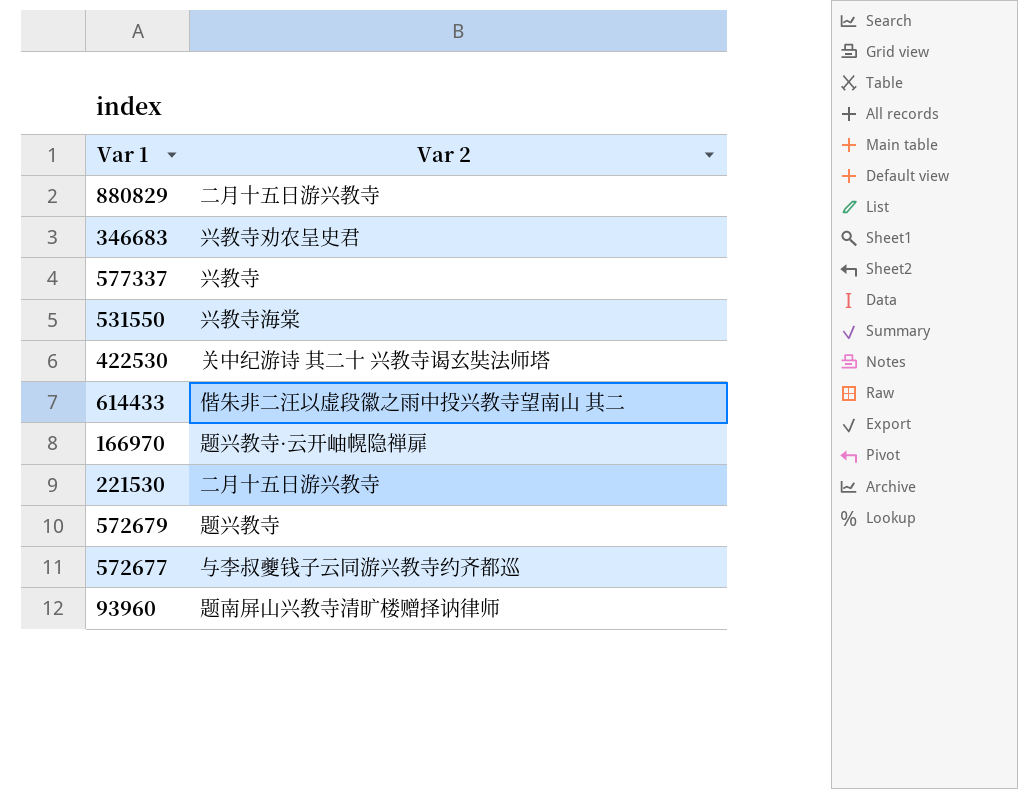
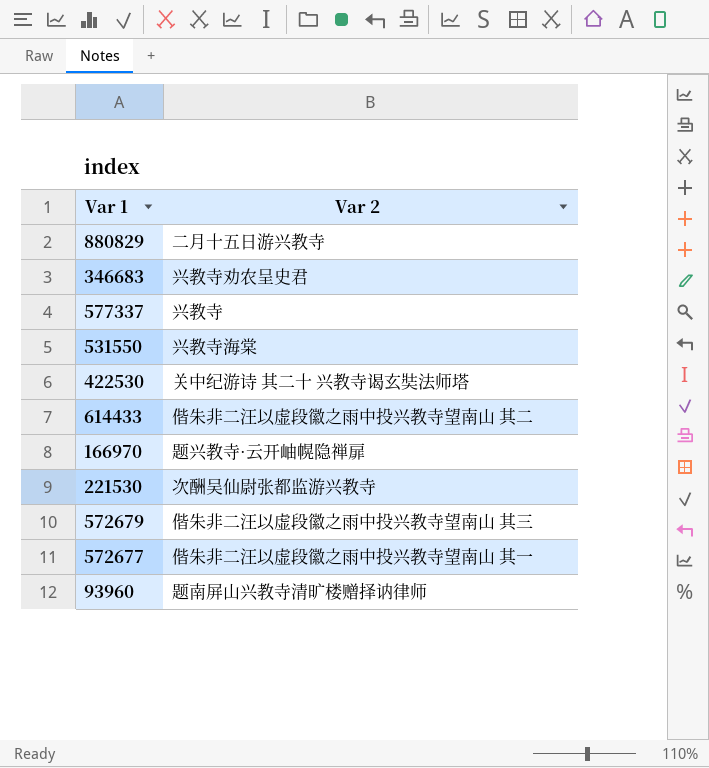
221530 | Var 2: 二月十五日游兴教寺 -> 次酬吴仙尉张都监游兴教寺
572679 | Var 2: 题兴教寺 -> 偕朱非二汪以虚段徽之雨中投兴教寺望南山 其三
572677 | Var 2: 与李叔夔钱子云同游兴教寺约齐都巡 -> 偕朱非二汪以虚段徽之雨中投兴教寺望南山 其一

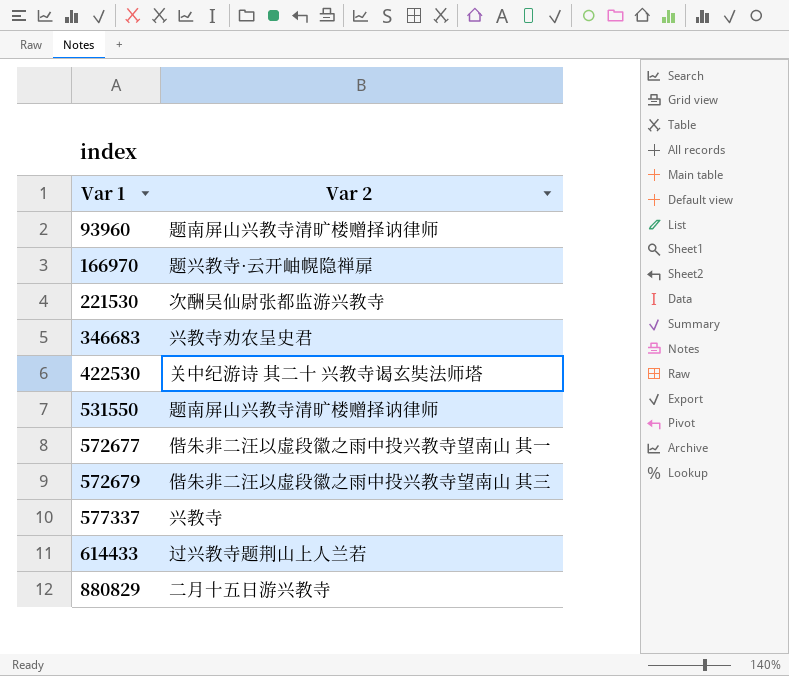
row order: none -> Var 1 ascending
531550 | Var 2: 兴教寺海棠 -> 题南屏山兴教寺清旷楼赠择讷律师
614433 | Var 2: 偕朱非二汪以虚段徽之雨中投兴教寺望南山 其二 -> 过兴教寺题荆山上人兰若

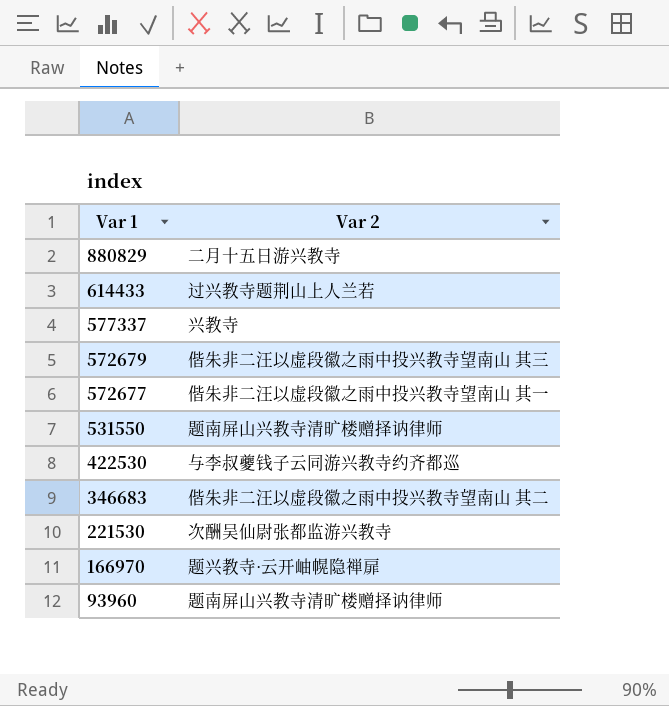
row order: Var 1 ascending -> Var 1 descending
422530 | Var 2: 关中纪游诗 其二十 兴教寺谒玄奘法师塔 -> 与李叔夔钱子云同游兴教寺约齐都巡
346683 | Var 2: 兴教寺劝农呈史君 -> 偕朱非二汪以虚段徽之雨中投兴教寺望南山 其二

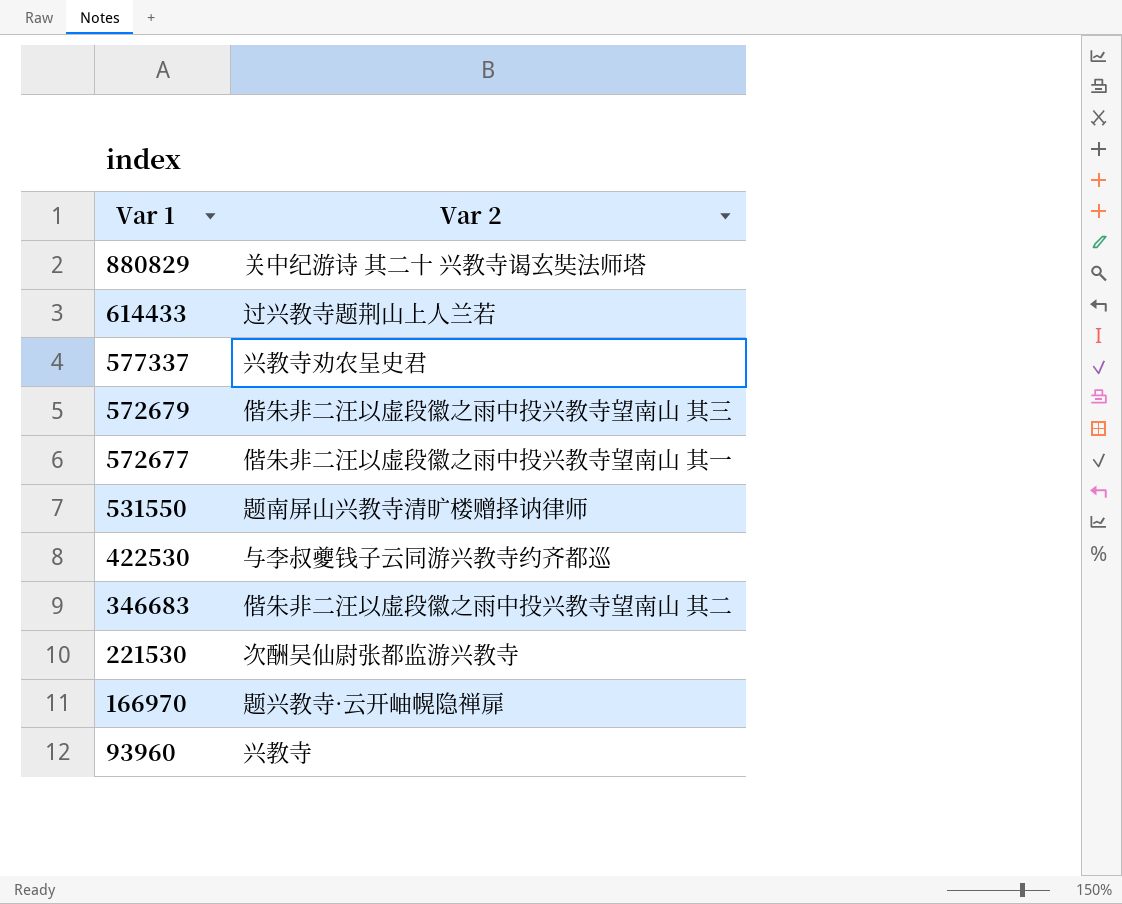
880829 | Var 2: 二月十五日游兴教寺 -> 关中纪游诗 其二十 兴教寺谒玄奘法师塔
577337 | Var 2: 兴教寺 -> 兴教寺劝农呈史君
93960 | Var 2: 题南屏山兴教寺清旷楼赠择讷律师 -> 兴教寺

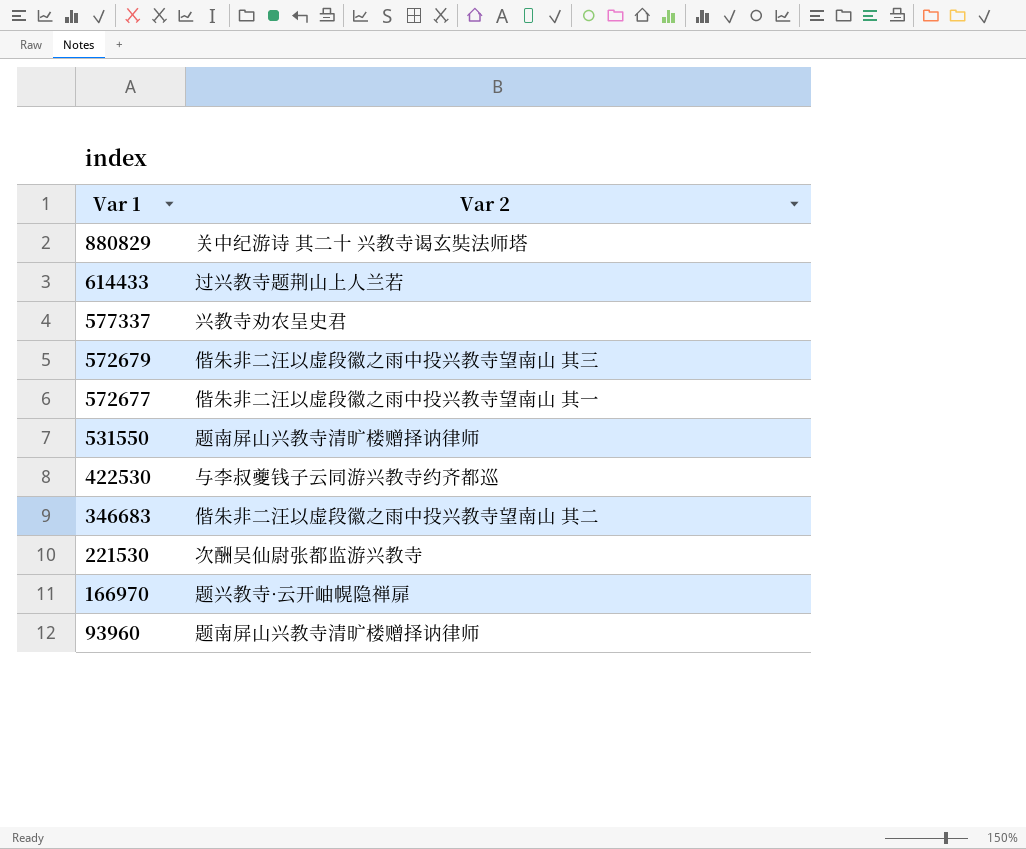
93960 | Var 2: 兴教寺 -> 题南屏山兴教寺清旷楼赠择讷律师

